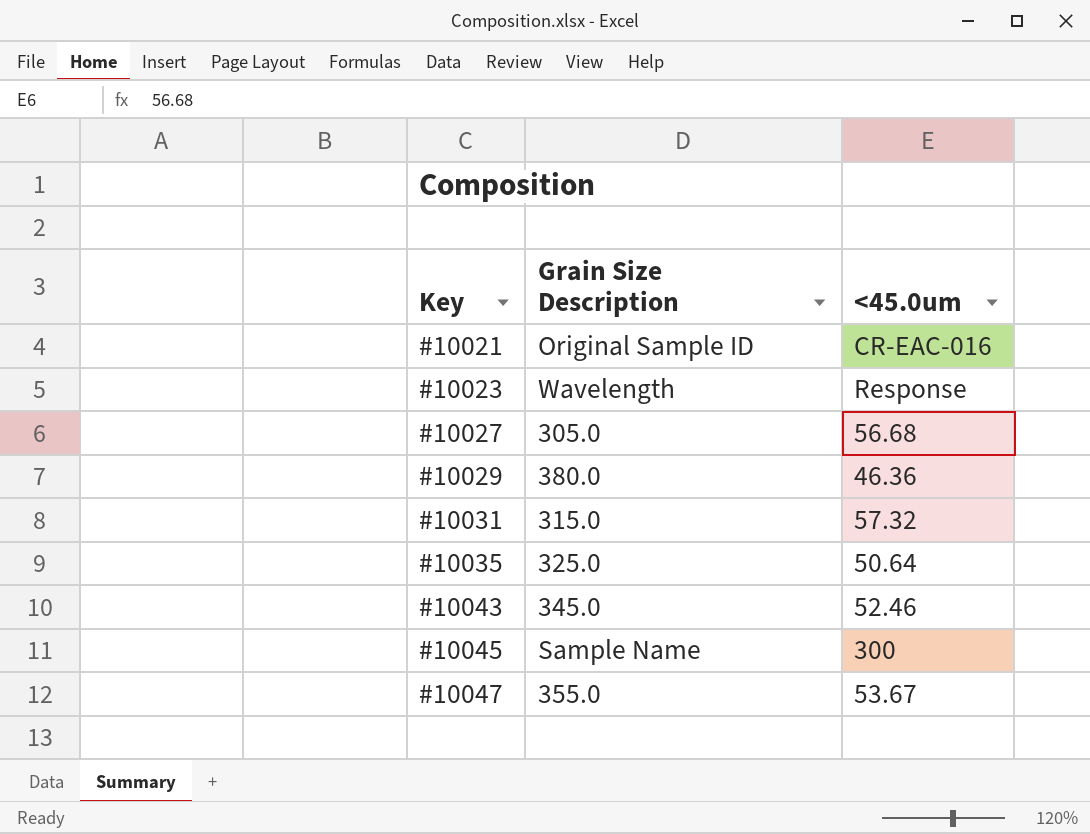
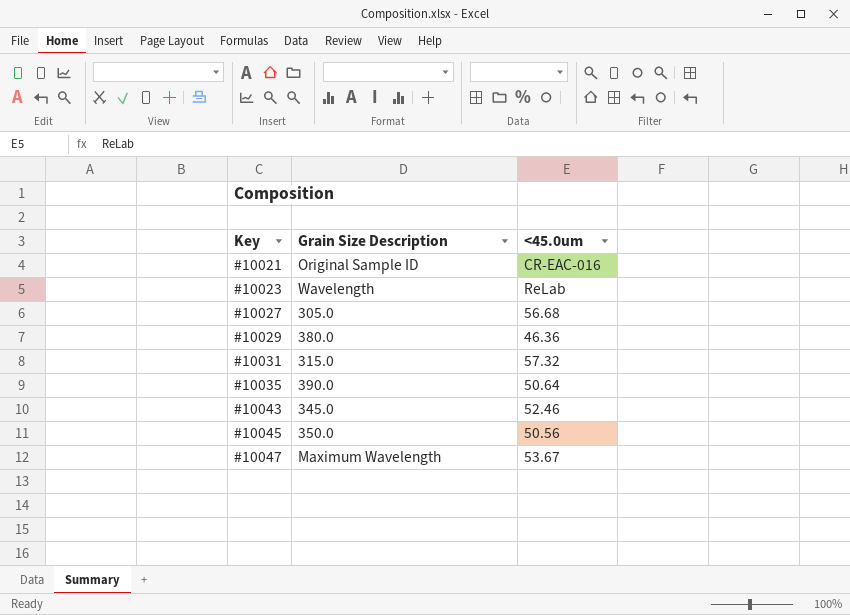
#10023 | <45.0um: Response -> ReLab
#10035 | Grain Size Description: 325.0 -> 390.0
#10045 | Grain Size Description: Sample Name -> 350.0
#10045 | <45.0um: 300 -> 50.56
#10047 | Grain Size Description: 355.0 -> Maximum Wavelength

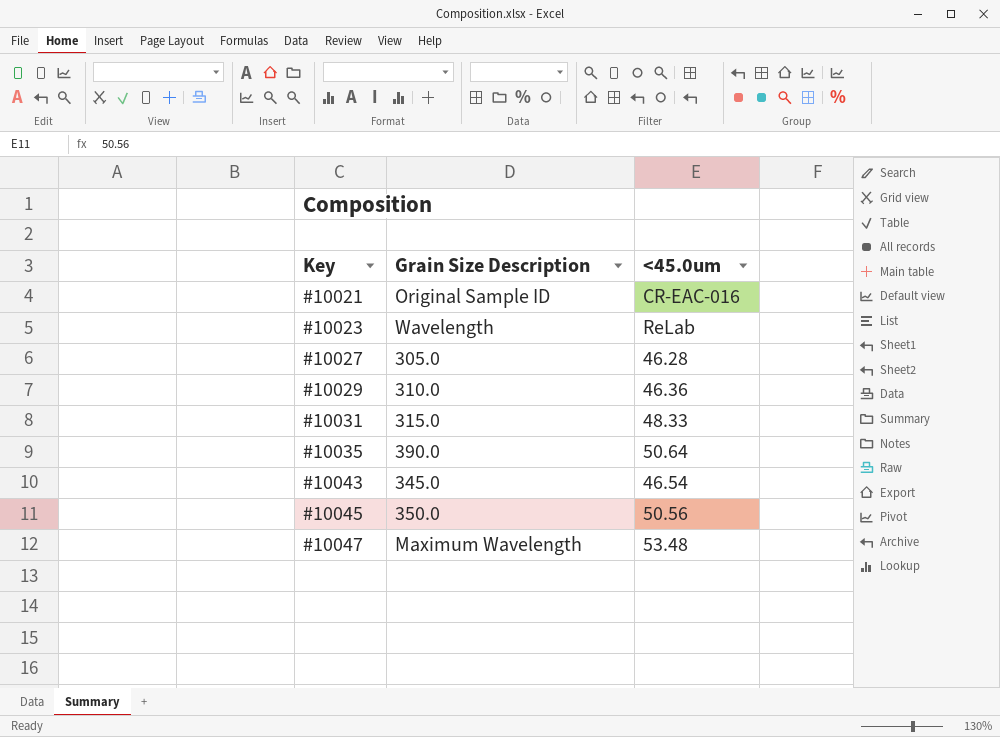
#10027 | <45.0um: 56.68 -> 46.28
#10029 | Grain Size Description: 380.0 -> 310.0
#10031 | <45.0um: 57.32 -> 48.33
#10043 | <45.0um: 52.46 -> 46.54
#10047 | <45.0um: 53.67 -> 53.48

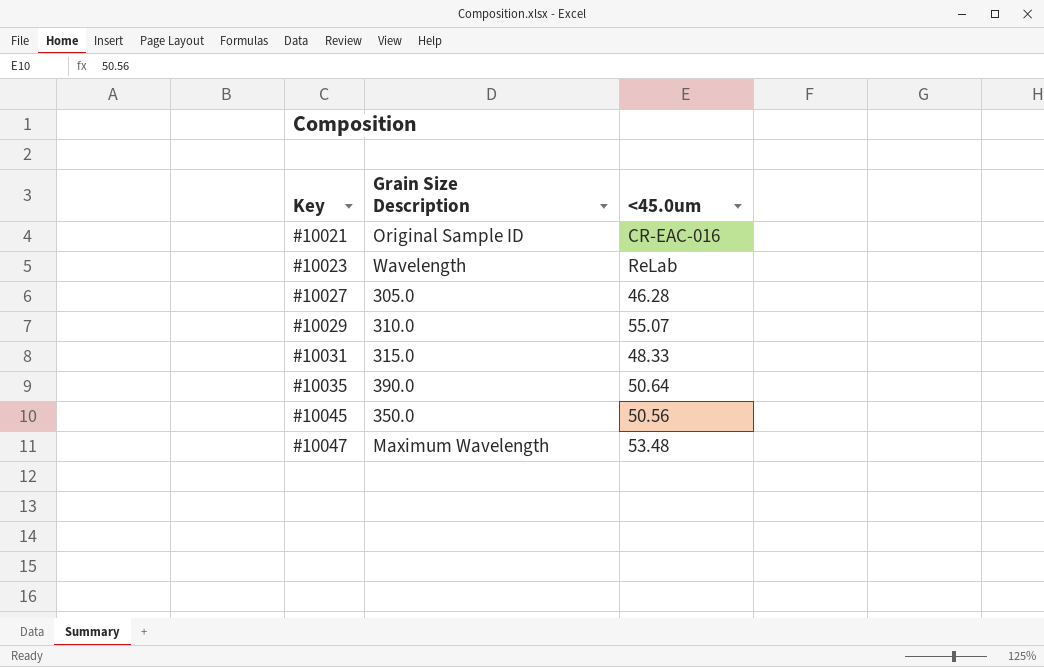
row #10043: 345.0 | 46.54 -> none
#10029 | <45.0um: 46.36 -> 55.07

